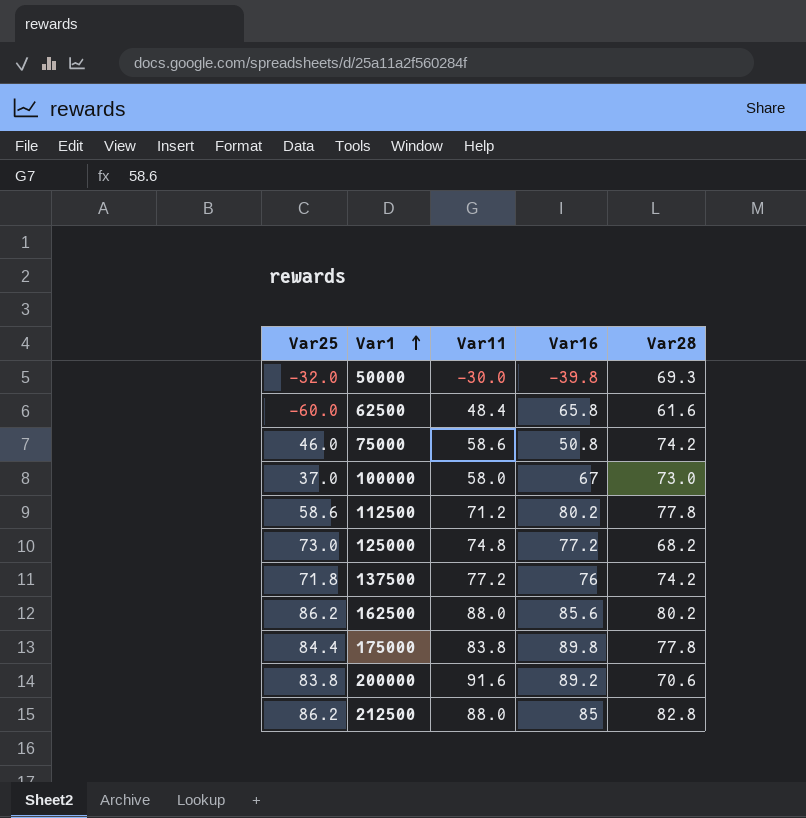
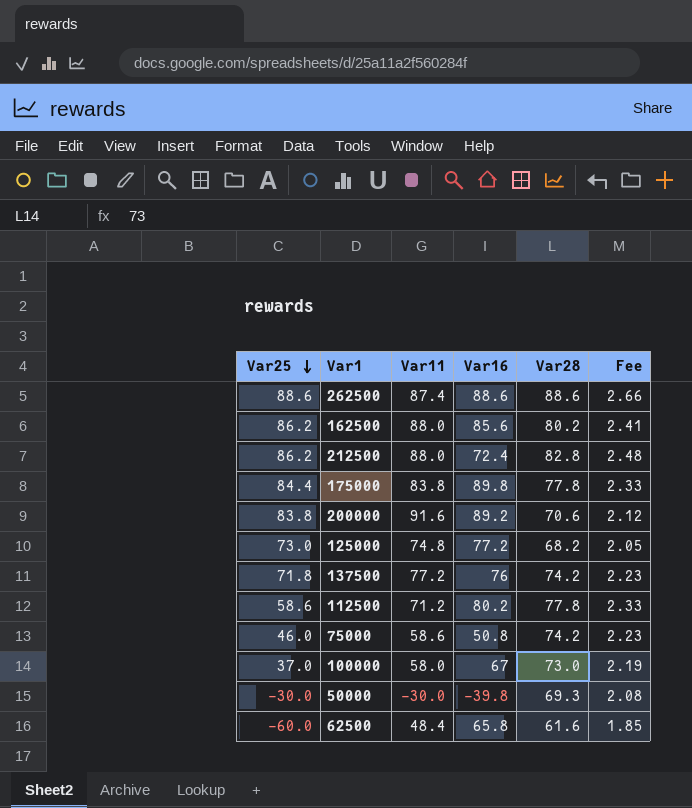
row order: Var1 ascending -> Var25 descending
column Fee | formula: none -> [Var28] * 0.03
row 262500: none -> 88.6 | 87.4 | 88.6 | 88.6 | 2.66
212500 | Var16: 85 -> 72.4
50000 | Var25: -32.0 -> -30.0

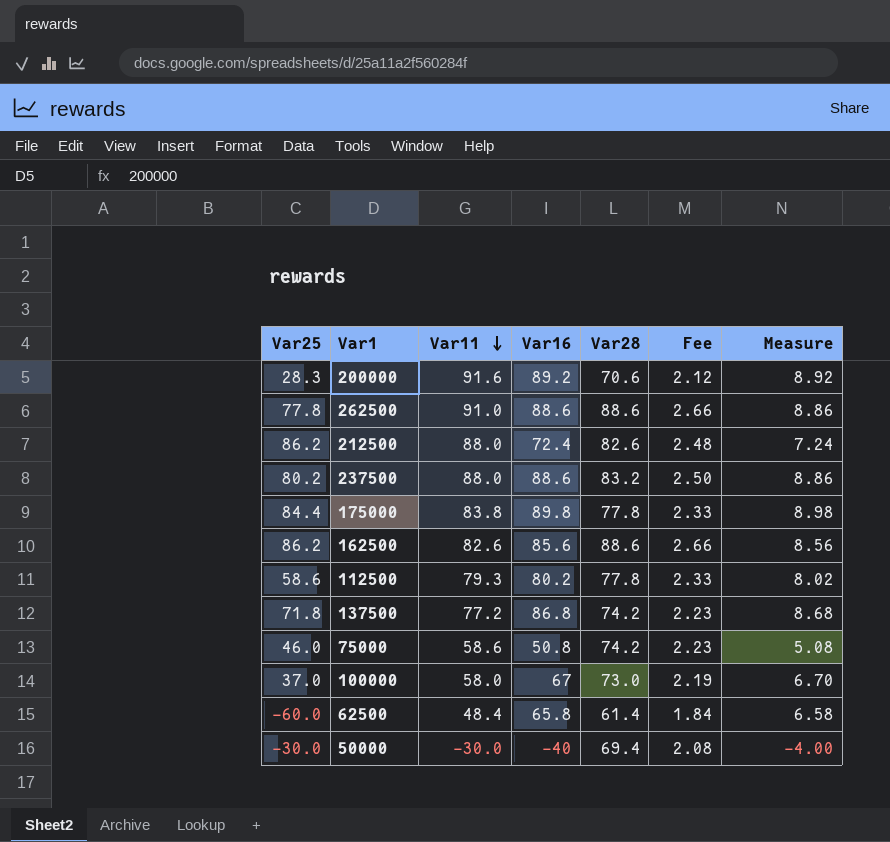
row order: Var25 descending -> Var11 descending
column Measure | formula: none -> [Var16] * 0.1
row 125000: 73.0 | 74.8 | 77.2 | 68.2 | 2.05 -> none
200000 | Var25: 83.8 -> 28.3
262500 | Var25: 88.6 -> 77.8
262500 | Var11: 87.4 -> 91.0
212500 | Var28: 82.8 -> 82.6
row 237500: none -> 80.2 | 88.0 | 88.6 | 83.2 | 2.50 | 8.86
162500 | Var11: 88.0 -> 82.6
162500 | Var28: 80.2 -> 88.6
162500 | Fee: 2.41 -> 2.66
112500 | Var11: 71.2 -> 79.3
137500 | Var16: 76 -> 86.8
62500 | Var28: 61.6 -> 61.4
62500 | Fee: 1.85 -> 1.84
50000 | Var16: -39.8 -> -40
50000 | Var28: 69.3 -> 69.4

